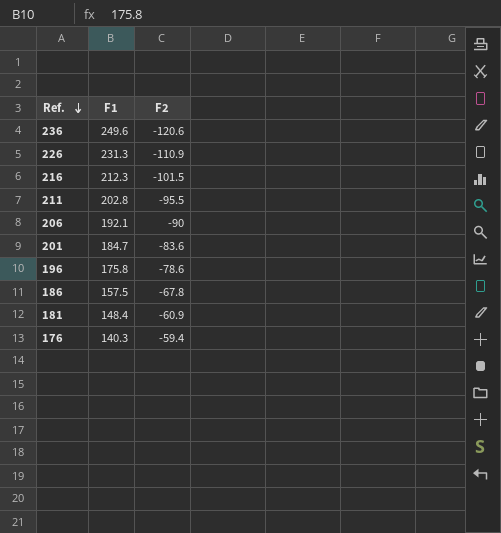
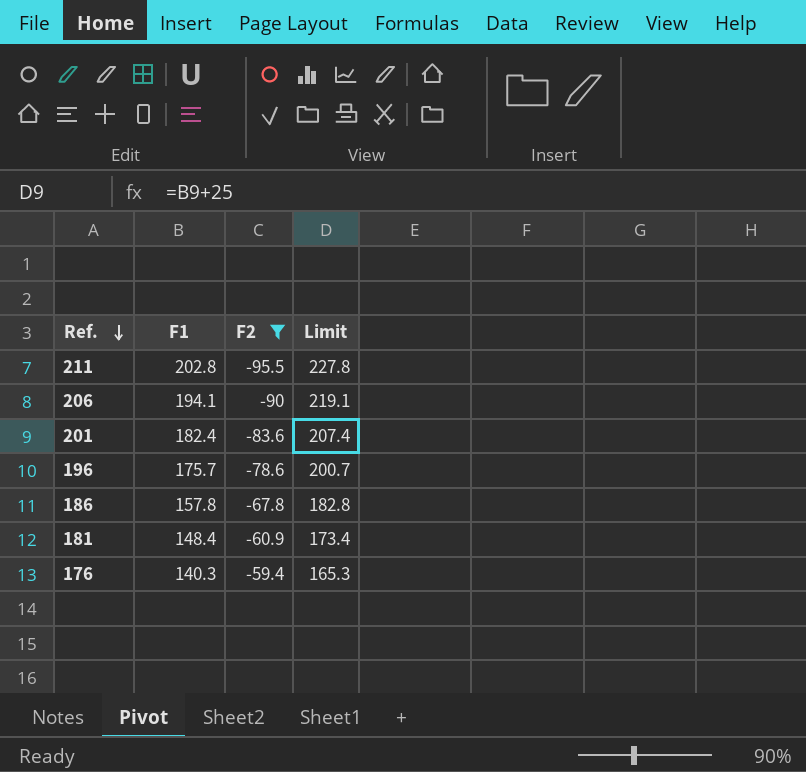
filter: none -> F2 >= -95.5
column Limit | formula: none -> [F1] + 25
206 | F1: 192.1 -> 194.1
201 | F1: 184.7 -> 182.4
196 | F1: 175.8 -> 175.7
186 | F1: 157.5 -> 157.8

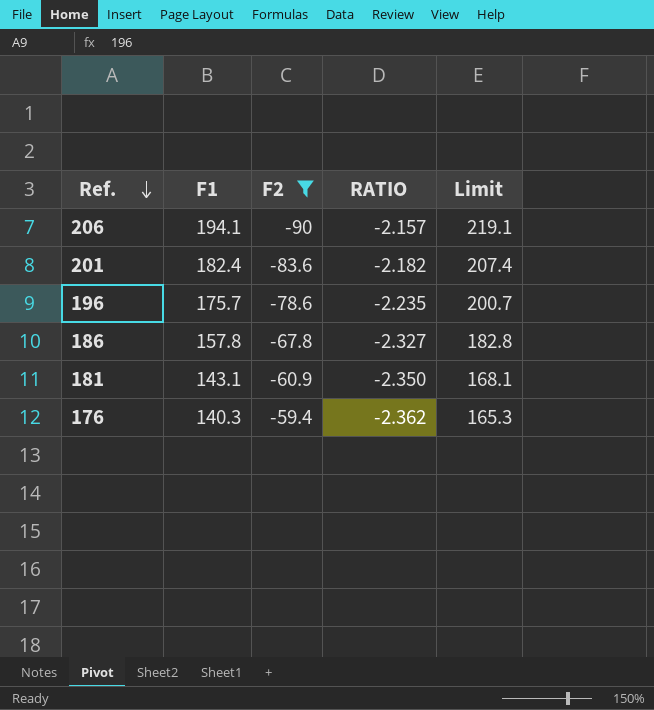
column RATIO | formula: none -> [F1] / [F2]
row 211: 202.8 | -95.5 | 227.8 -> none
181 | F1: 148.4 -> 143.1
181 | Limit: 173.4 -> 168.1

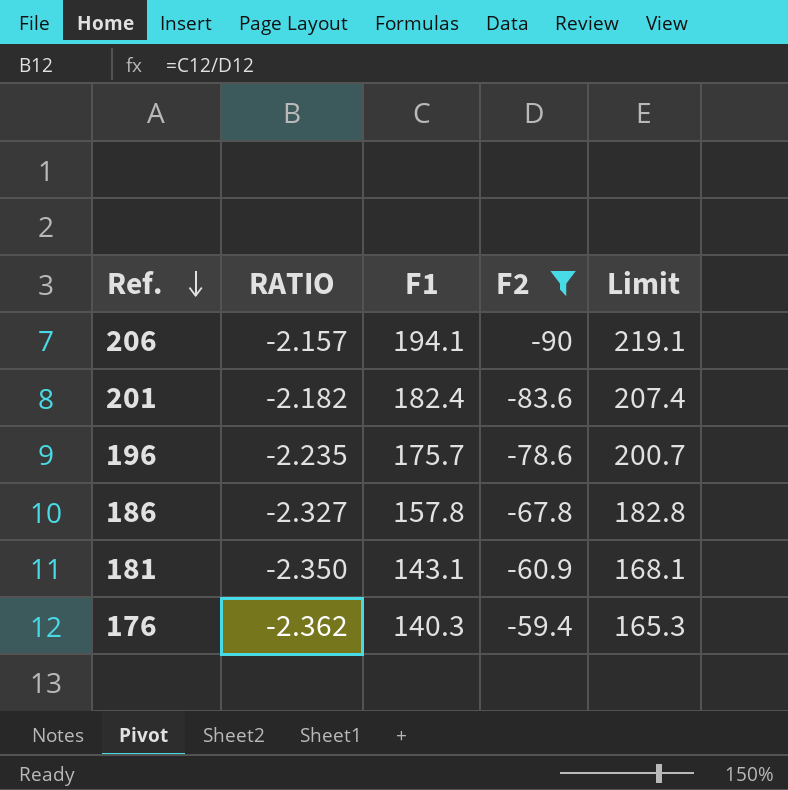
column RATIO | position: 4 -> 2

